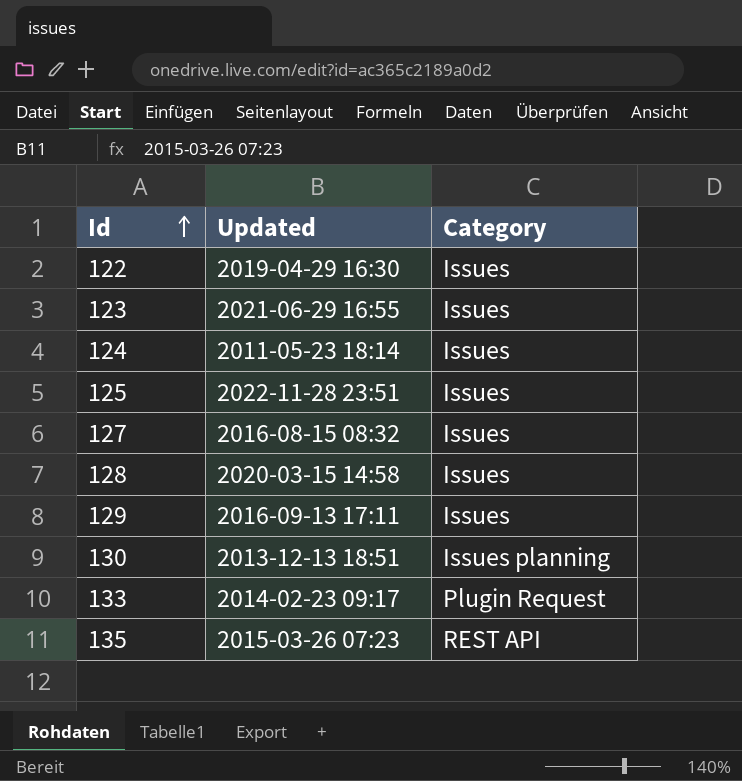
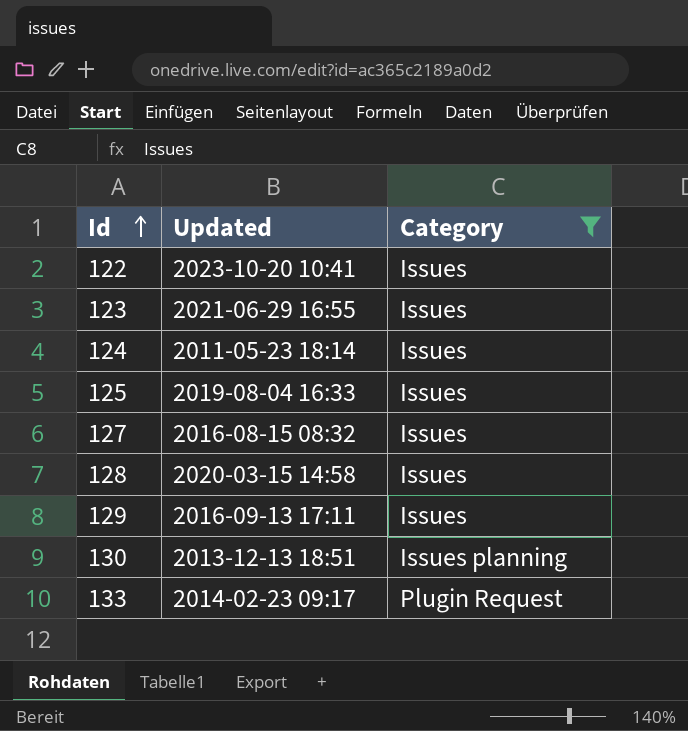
filter: none -> Category != REST API
122 | Updated: 2019-04-29 16:30 -> 2023-10-20 10:41
125 | Updated: 2022-11-28 23:51 -> 2019-08-04 16:33

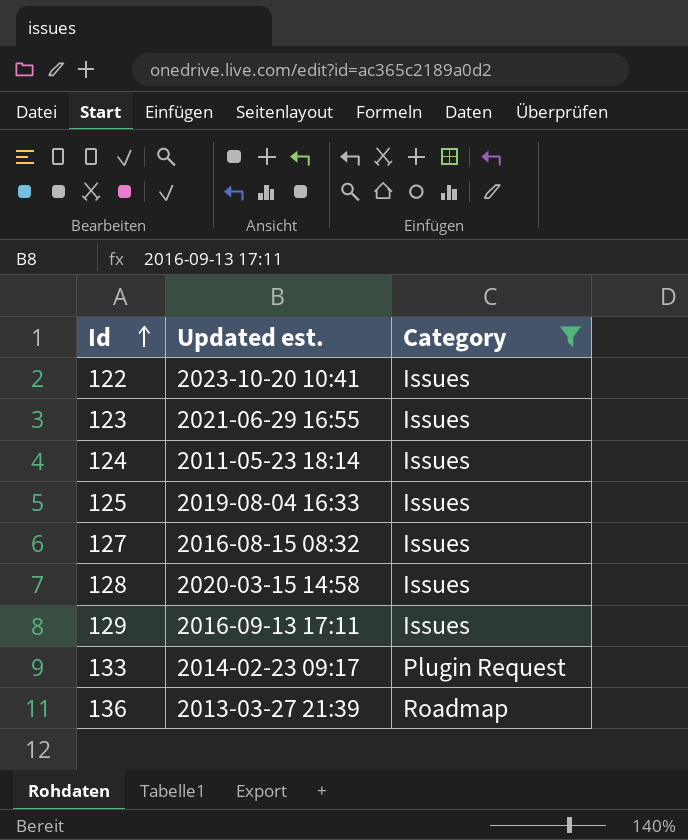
column name: Updated -> Updated est.
row 130: 2013-12-13 18:51 | Issues planning -> none
row 136: none -> 2013-03-27 21:39 | Roadmap

